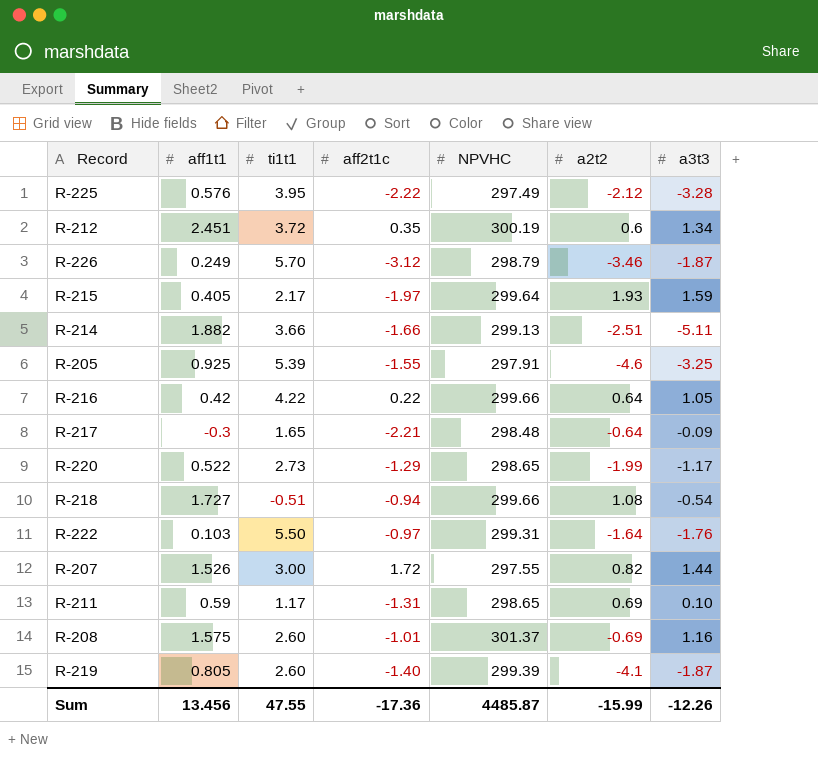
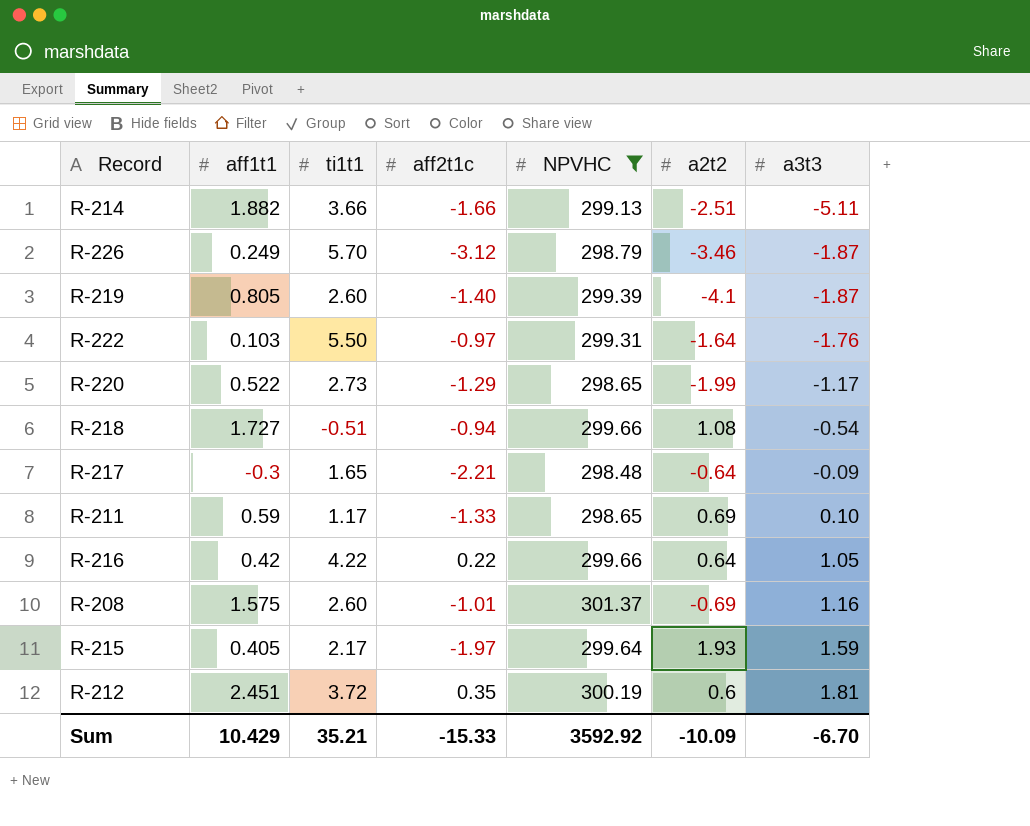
filter: none -> NPVHC >= 298.48
row order: none -> a3t3 ascending
R-211 | aff2t1c: -1.31 -> -1.33
R-212 | a3t3: 1.34 -> 1.81
Sum | aff1t1: 13.456 -> 10.429
Sum | ti1t1: 47.55 -> 35.21
Sum | aff2t1c: -17.36 -> -15.33
Sum | NPVHC: 4485.87 -> 3592.92
Sum | a2t2: -15.99 -> -10.09
Sum | a3t3: -12.26 -> -6.70

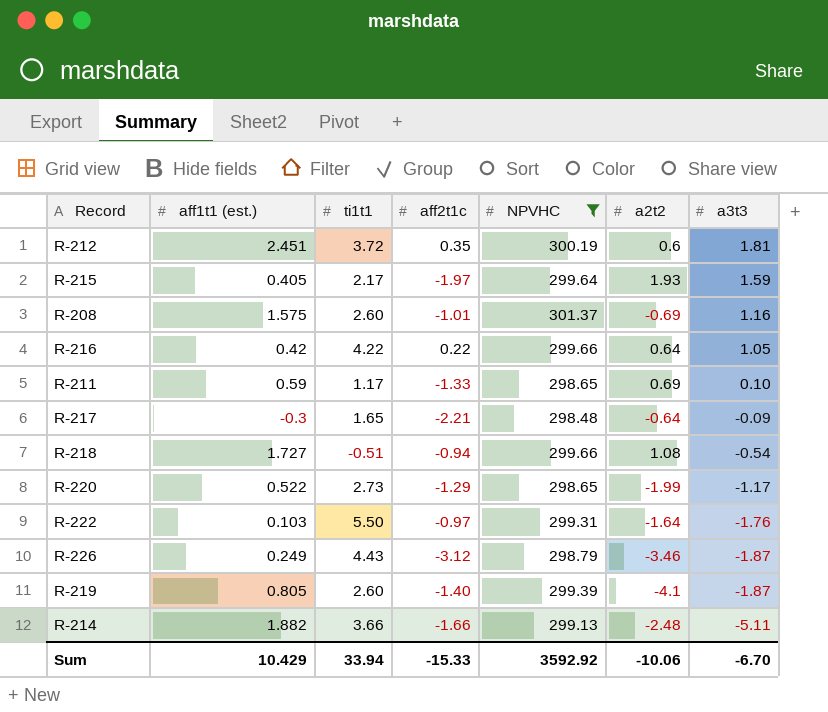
row order: a3t3 ascending -> a3t3 descending
column name: aff1t1 -> aff1t1 (est.)
R-226 | ti1t1: 5.70 -> 4.43
R-214 | a2t2: -2.51 -> -2.48
Sum | ti1t1: 35.21 -> 33.94
Sum | a2t2: -10.09 -> -10.06

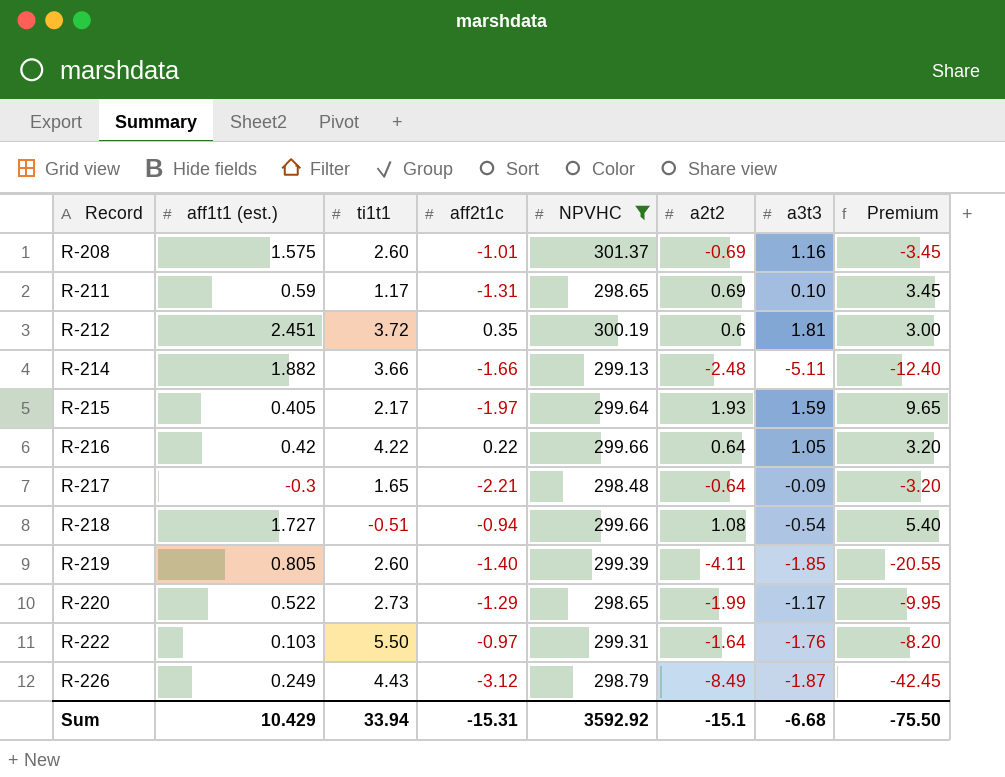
row order: a3t3 descending -> Record ascending
column Premium | formula: none -> [a2t2] * 5
R-211 | aff2t1c: -1.33 -> -1.31
R-219 | a2t2: -4.1 -> -4.11
R-219 | a3t3: -1.87 -> -1.85
R-226 | a2t2: -3.46 -> -8.49
Sum | aff2t1c: -15.33 -> -15.31
Sum | a2t2: -10.06 -> -15.1
Sum | a3t3: -6.70 -> -6.68

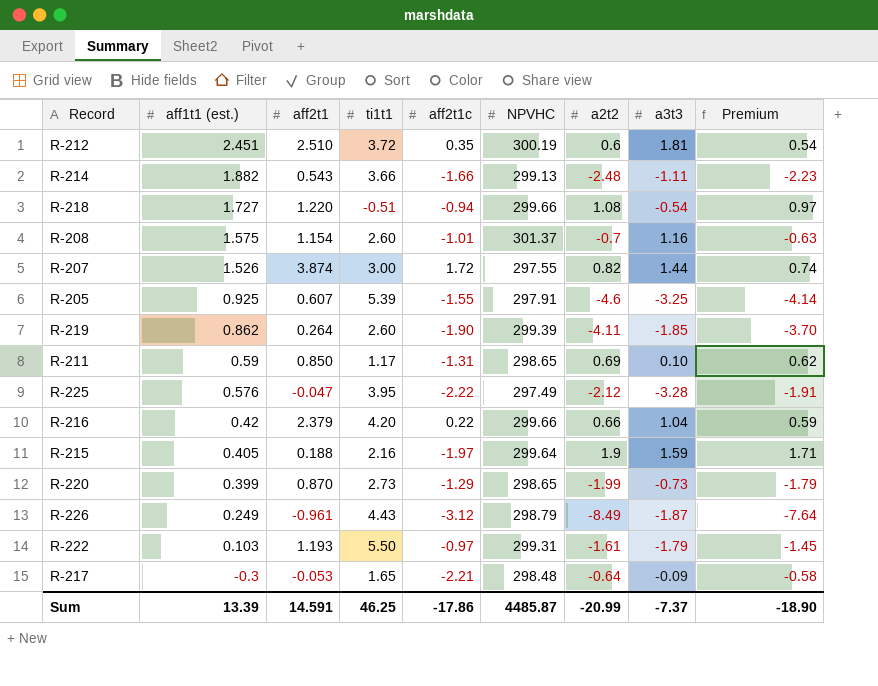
filter: NPVHC >= 298.48 -> none
row order: Record ascending -> aff1t1 (est.) descending
column aff2t1 | position: none -> 3
column Premium | formula: [a2t2] * 5 -> [a2t2] * 0.9
R-214 | a3t3: -5.11 -> -1.11
R-208 | a2t2: -0.69 -> -0.7
R-219 | aff1t1 (est.): 0.805 -> 0.862
R-219 | aff2t1c: -1.40 -> -1.90
R-216 | ti1t1: 4.22 -> 4.20
R-216 | a2t2: 0.64 -> 0.66
R-216 | a3t3: 1.05 -> 1.04
R-215 | ti1t1: 2.17 -> 2.16
R-215 | a2t2: 1.93 -> 1.9
R-220 | aff1t1 (est.): 0.522 -> 0.399
R-220 | a3t3: -1.17 -> -0.73
R-222 | a2t2: -1.64 -> -1.61
R-222 | a3t3: -1.76 -> -1.79
Sum | aff1t1 (est.): 10.429 -> 13.39
Sum | ti1t1: 33.94 -> 46.25
Sum | aff2t1c: -15.31 -> -17.86
Sum | NPVHC: 3592.92 -> 4485.87
Sum | a2t2: -15.1 -> -20.99
Sum | a3t3: -6.68 -> -7.37
Sum | Premium: -75.50 -> -18.90

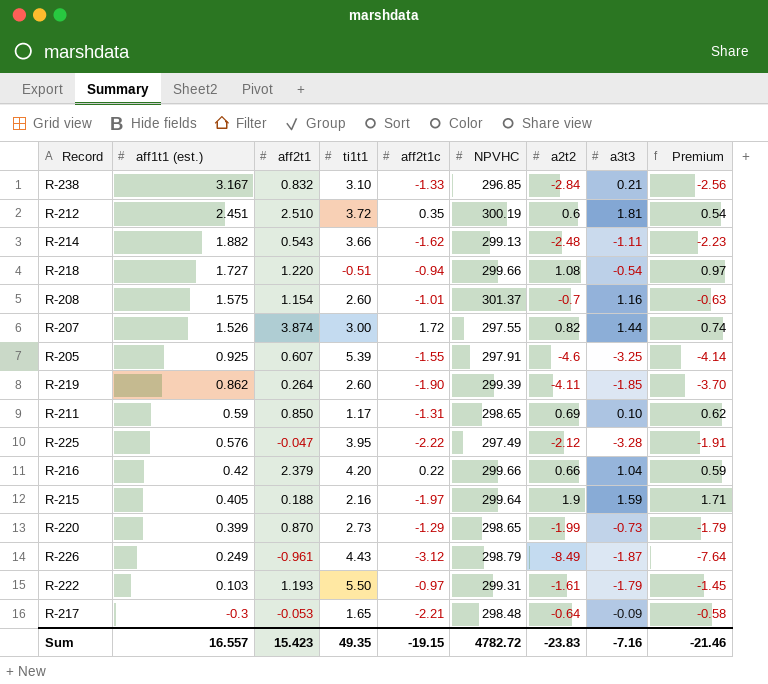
row R-238: none -> 3.167 | 0.832 | 3.10 | -1.33 | 296.85 | -2.84 | 0.21 | -2.56
R-214 | aff2t1c: -1.66 -> -1.62
Sum | aff1t1 (est.): 13.39 -> 16.557
Sum | aff2t1: 14.591 -> 15.423
Sum | ti1t1: 46.25 -> 49.35
Sum | aff2t1c: -17.86 -> -19.15
Sum | NPVHC: 4485.87 -> 4782.72
Sum | a2t2: -20.99 -> -23.83
Sum | a3t3: -7.37 -> -7.16
Sum | Premium: -18.90 -> -21.46

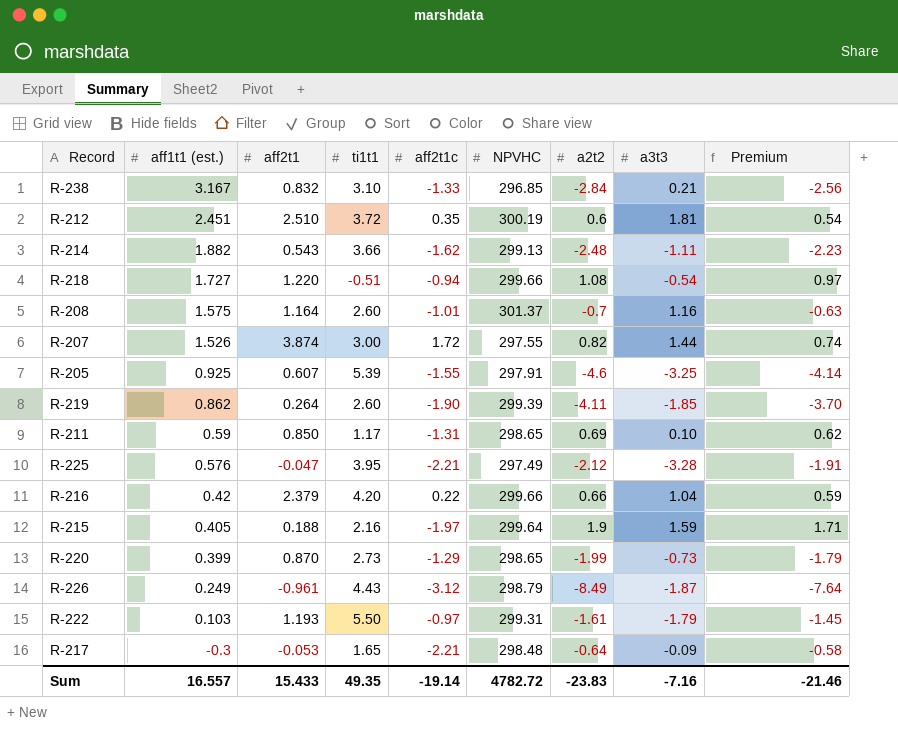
R-208 | aff2t1: 1.154 -> 1.164
R-225 | aff2t1c: -2.22 -> -2.21
Sum | aff2t1: 15.423 -> 15.433
Sum | aff2t1c: -19.15 -> -19.14

